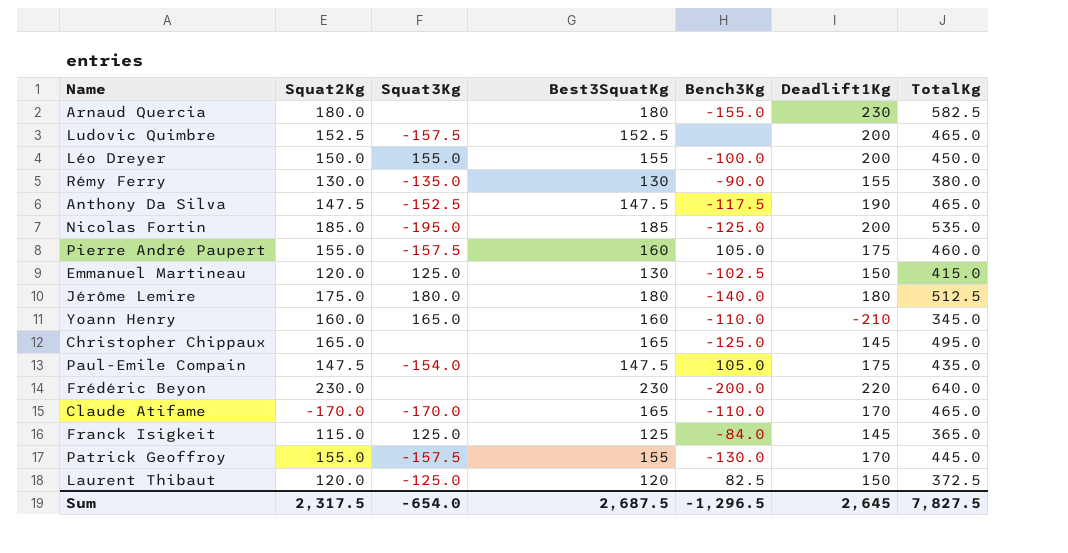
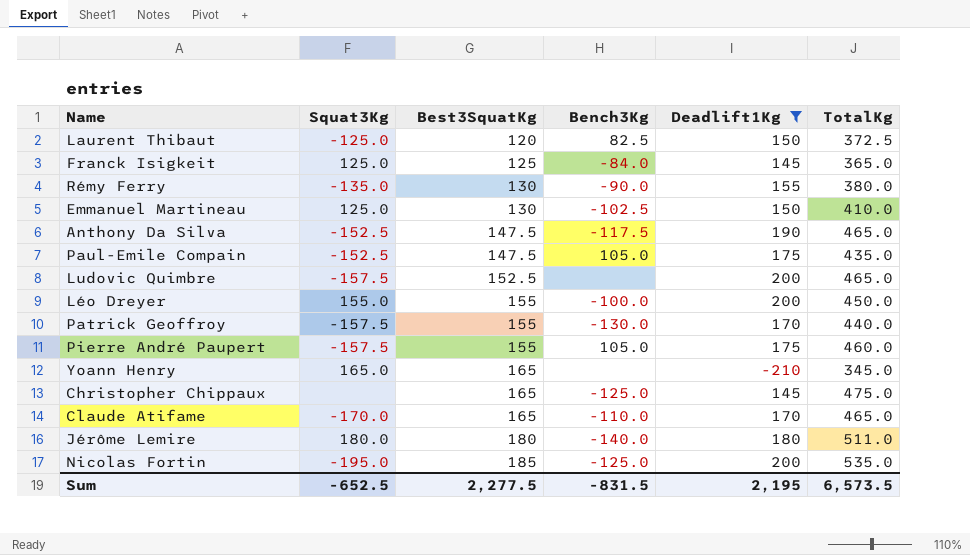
filter: none -> Deadlift1Kg <= 200
row order: none -> Best3SquatKg ascending
column Squat2Kg | position: 2 -> none
Emmanuel Martineau | TotalKg: 415.0 -> 410.0
Paul-Emile Compain | Squat3Kg: -154.0 -> -152.5
Patrick Geoffroy | TotalKg: 445.0 -> 440.0
Pierre André Paupert | Best3SquatKg: 160 -> 155
Yoann Henry | Best3SquatKg: 160 -> 165
Yoann Henry | Bench3Kg: -110.0 -> none
Christopher Chippaux | TotalKg: 495.0 -> 475.0
Jérôme Lemire | TotalKg: 512.5 -> 511.0
Sum | Squat3Kg: -654.0 -> -652.5
Sum | Best3SquatKg: 2,687.5 -> 2,277.5
Sum | Bench3Kg: -1,296.5 -> -831.5
Sum | Deadlift1Kg: 2,645 -> 2,195
Sum | TotalKg: 7,827.5 -> 6,573.5

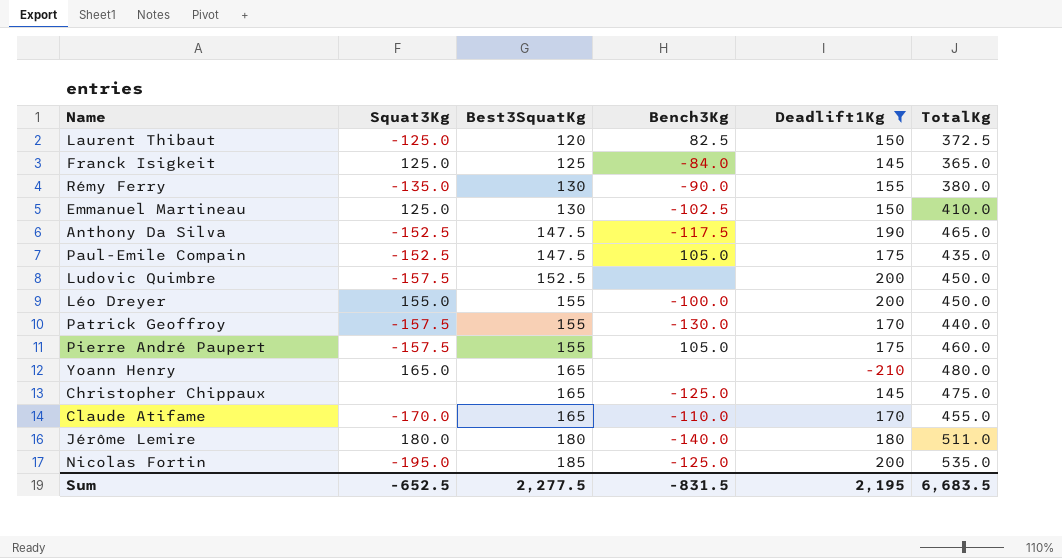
Ludovic Quimbre | TotalKg: 465.0 -> 450.0
Yoann Henry | TotalKg: 345.0 -> 480.0
Claude Atifame | TotalKg: 465.0 -> 455.0
Sum | TotalKg: 6,573.5 -> 6,683.5

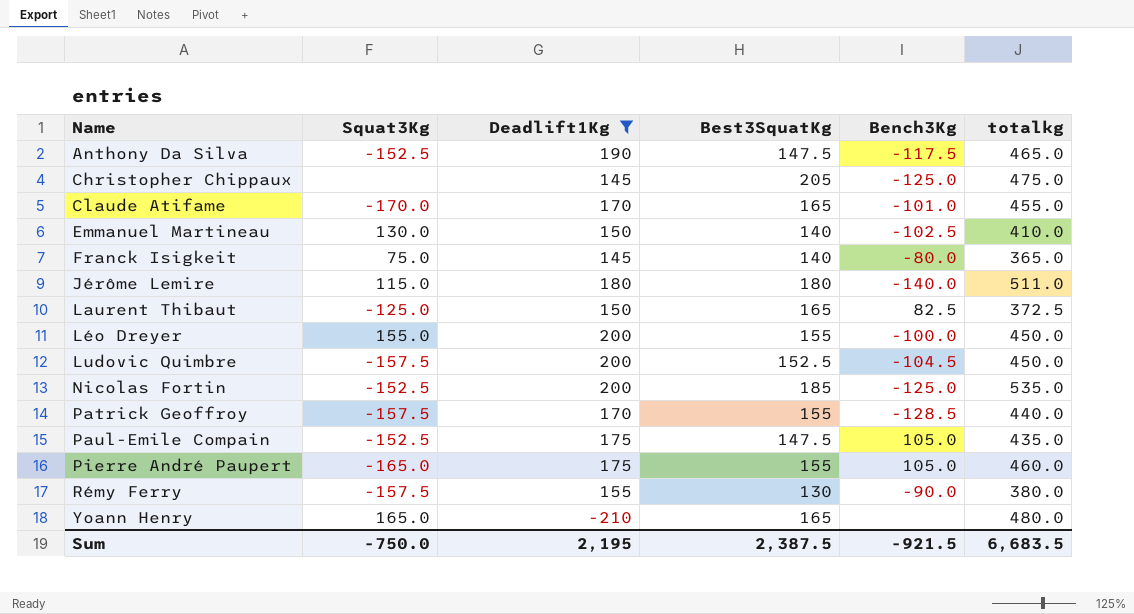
row order: Best3SquatKg ascending -> Name ascending
column Deadlift1Kg | position: 5 -> 3
column name: TotalKg -> totalkg
Christopher Chippaux | Best3SquatKg: 165 -> 205
Claude Atifame | Bench3Kg: -110.0 -> -101.0
Emmanuel Martineau | Squat3Kg: 125.0 -> 130.0
Emmanuel Martineau | Best3SquatKg: 130 -> 140
Franck Isigkeit | Squat3Kg: 125.0 -> 75.0
Franck Isigkeit | Best3SquatKg: 125 -> 140
Franck Isigkeit | Bench3Kg: -84.0 -> -80.0
Jérôme Lemire | Squat3Kg: 180.0 -> 115.0
Laurent Thibaut | Best3SquatKg: 120 -> 165
Ludovic Quimbre | Bench3Kg: none -> -104.5
Nicolas Fortin | Squat3Kg: -195.0 -> -152.5
Patrick Geoffroy | Bench3Kg: -130.0 -> -128.5
Pierre André Paupert | Squat3Kg: -157.5 -> -165.0
Rémy Ferry | Squat3Kg: -135.0 -> -157.5
Sum | Squat3Kg: -652.5 -> -750.0
Sum | Best3SquatKg: 2,277.5 -> 2,387.5
Sum | Bench3Kg: -831.5 -> -921.5

